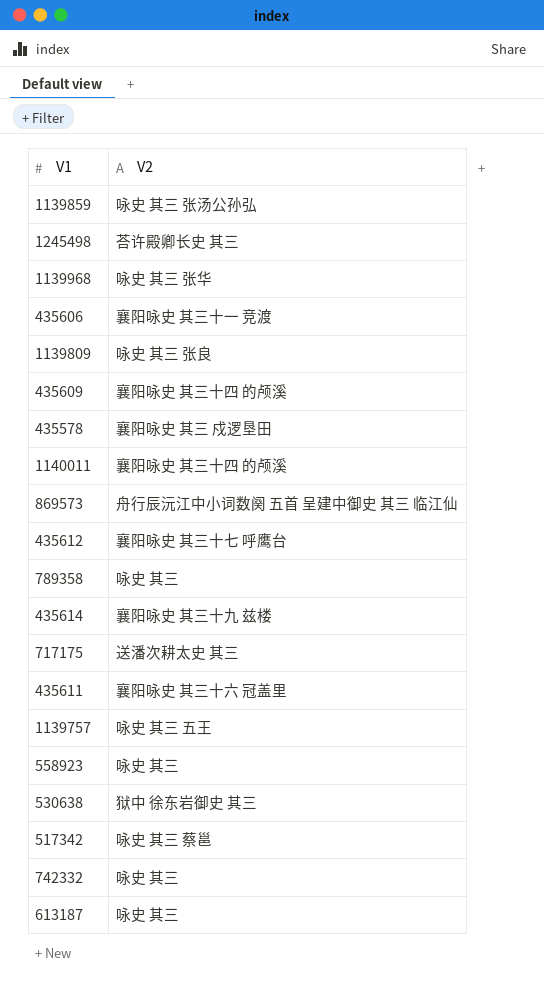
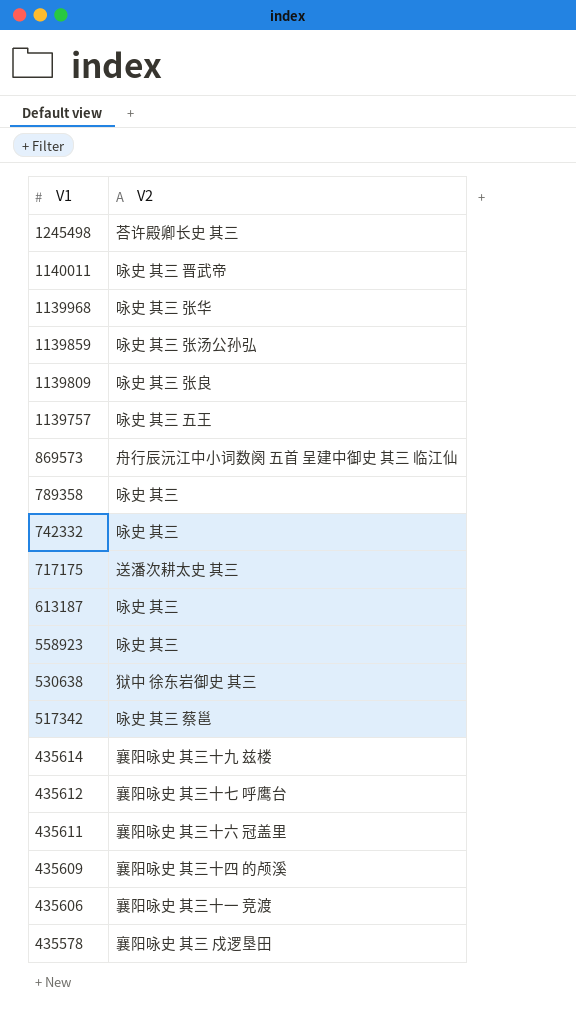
row order: none -> V1 descending
1140011 | V2: 襄阳咏史 其三十四 的颅溪 -> 咏史 其三 晋武帝

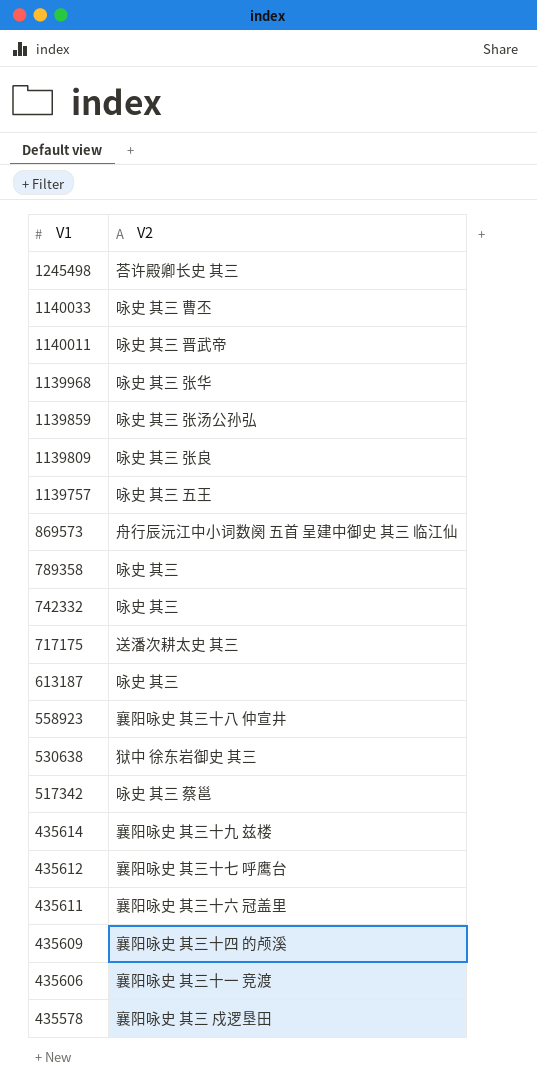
row 1140033: none -> 咏史 其三 曹丕
558923 | V2: 咏史 其三 -> 襄阳咏史 其三十八 仲宣井

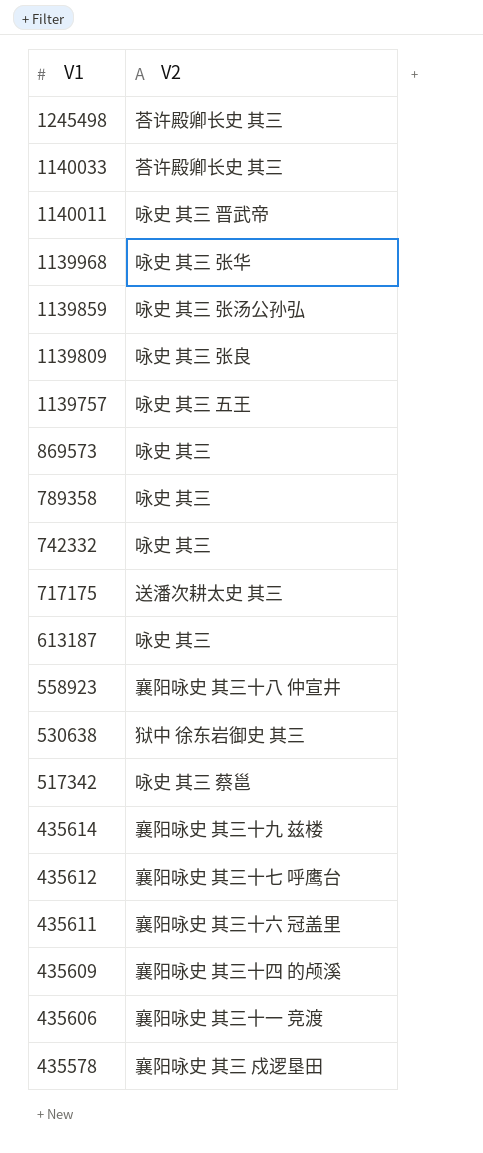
1140033 | V2: 咏史 其三 曹丕 -> 荅许殿卿长史 其三
869573 | V2: 舟行辰沅江中小词数阕 五首 呈建中御史 其三 临江仙 -> 咏史 其三

